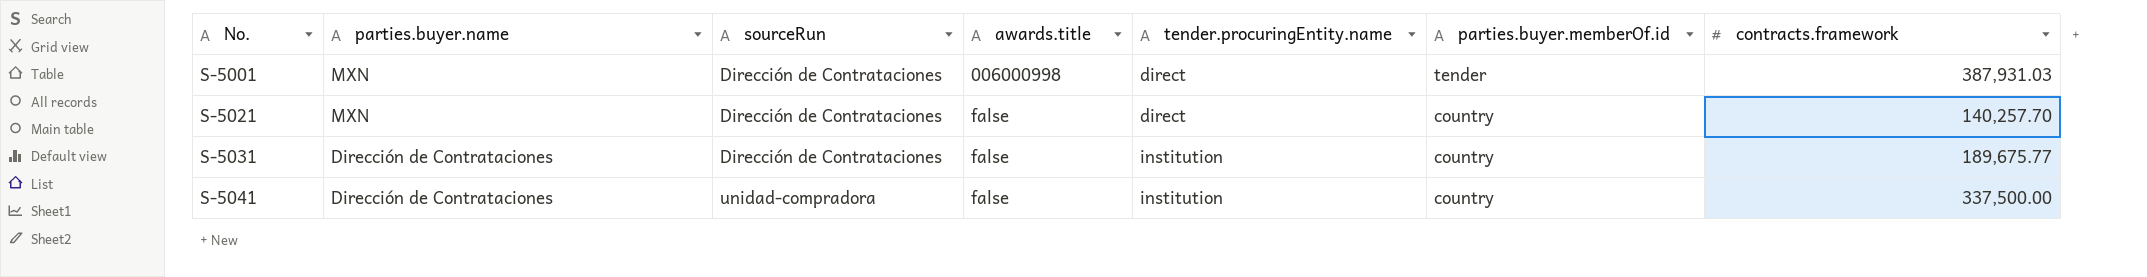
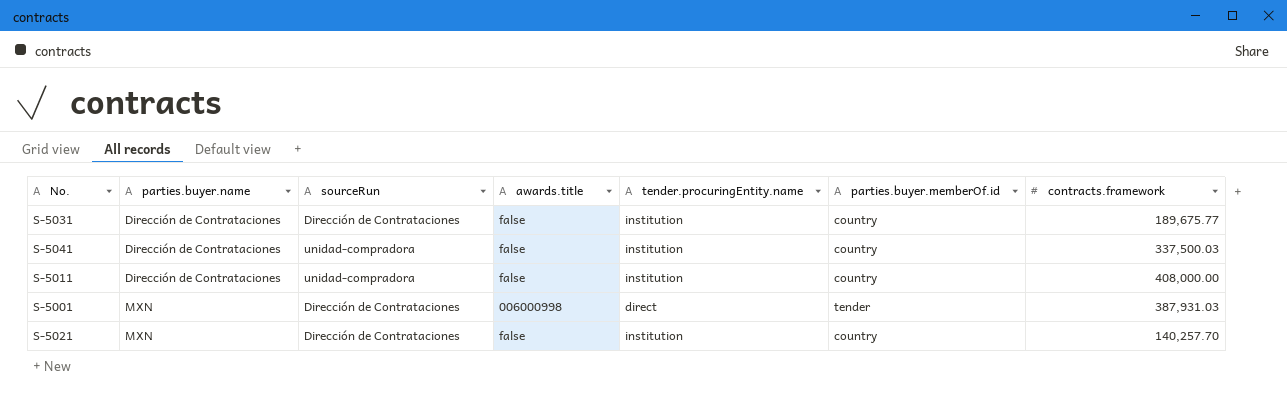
row order: No. ascending -> parties.buyer.name ascending
S-5041 | contracts.framework: 337,500.00 -> 337,500.03
row S-5011: none -> Dirección de Contrataciones | unidad-compradora | false | institution | country | 408,000.00
S-5021 | tender.procuringEntity.name: direct -> institution

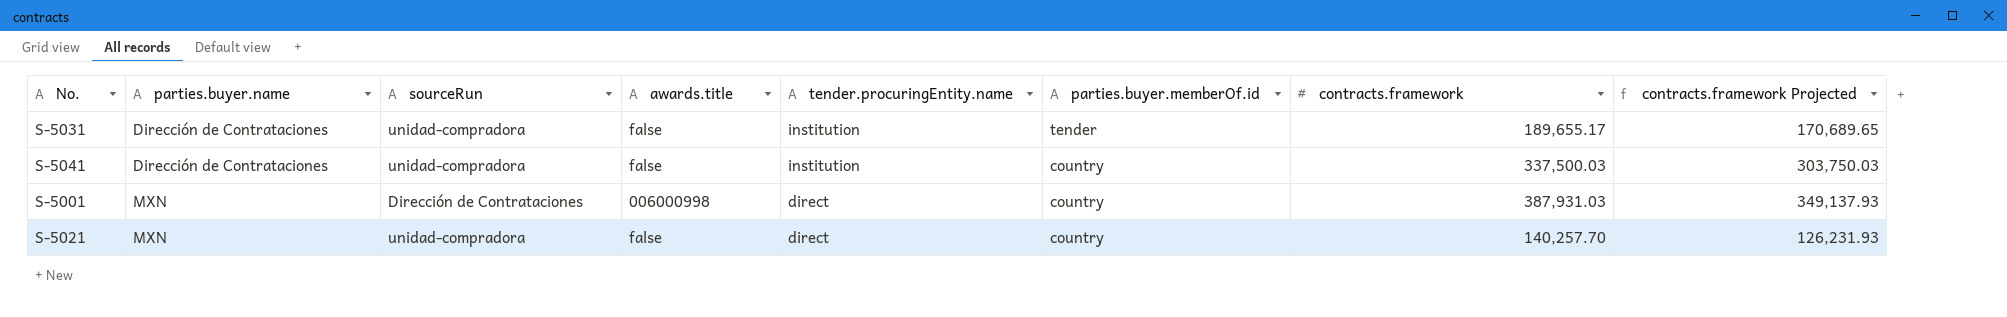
column contracts.framework Projected | formula: none -> [contracts.framework] * 0.9
row S-5011: Dirección de Contrataciones | unidad-compradora | false | institution | country | 408,000.00 -> none
S-5031 | sourceRun: Dirección de Contrataciones -> unidad-compradora
S-5031 | parties.buyer.memberOf.id: country -> tender
S-5031 | contracts.framework: 189,675.77 -> 189,655.17
S-5001 | parties.buyer.memberOf.id: tender -> country
S-5021 | sourceRun: Dirección de Contrataciones -> unidad-compradora
S-5021 | tender.procuringEntity.name: institution -> direct

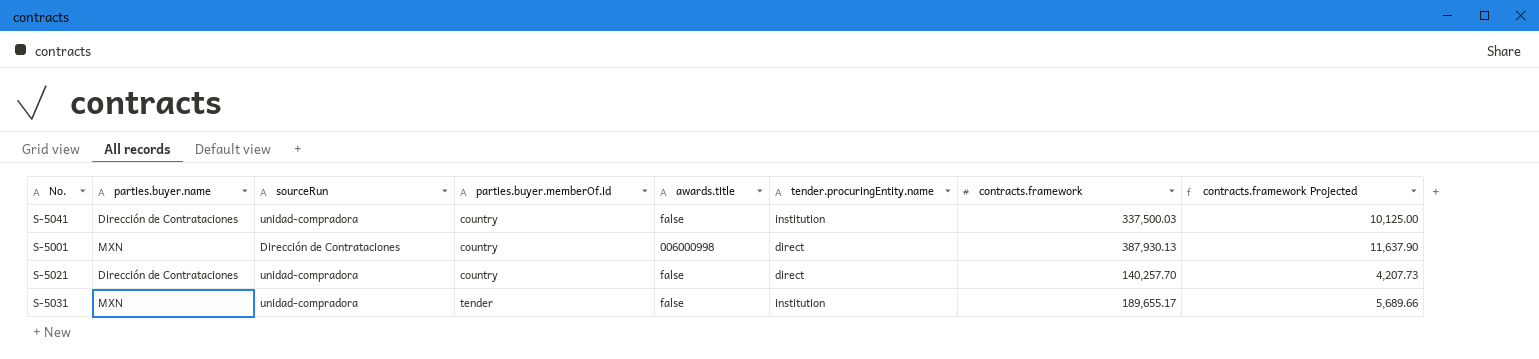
row order: parties.buyer.name ascending -> parties.buyer.memberOf.id ascending
column parties.buyer.memberOf.id | position: 6 -> 4
column contracts.framework Projected | formula: [contracts.framework] * 0.9 -> [contracts.framework] * 0.03
S-5001 | contracts.framework: 387,931.03 -> 387,930.13
S-5021 | parties.buyer.name: MXN -> Dirección de Contrataciones
S-5031 | parties.buyer.name: Dirección de Contrataciones -> MXN

